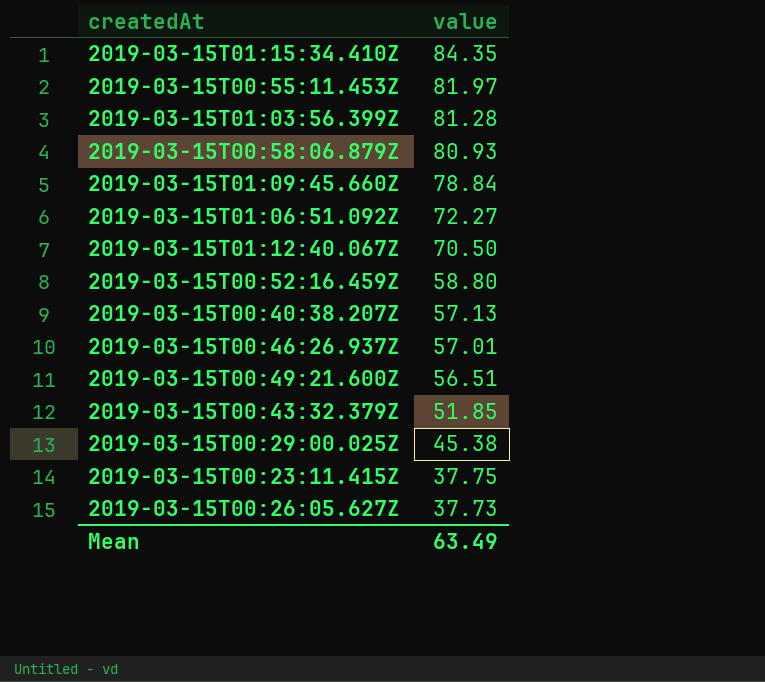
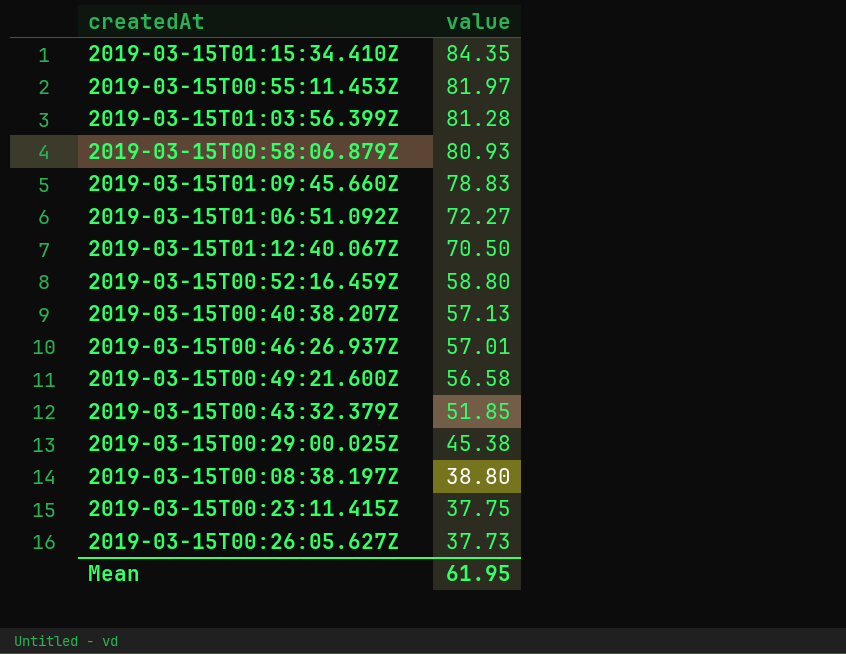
2019-03-15T01:09:45.660Z | value: 78.84 -> 78.83
2019-03-15T00:49:21.600Z | value: 56.51 -> 56.58
row 2019-03-15T00:08:38.197Z: none -> 38.80
Mean | value: 63.49 -> 61.95

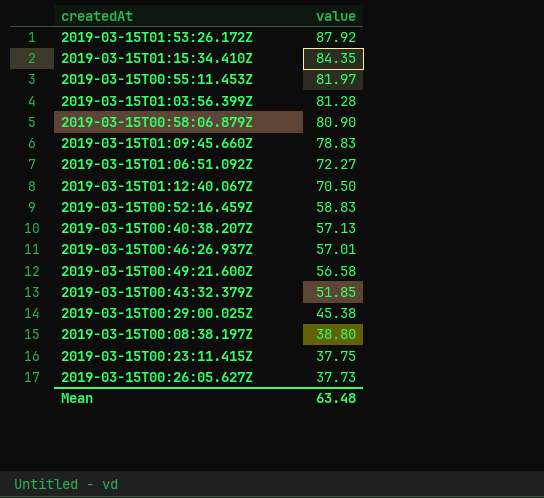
row 2019-03-15T01:53:26.172Z: none -> 87.92
2019-03-15T00:58:06.879Z | value: 80.93 -> 80.90
2019-03-15T00:52:16.459Z | value: 58.80 -> 58.83
Mean | value: 61.95 -> 63.48

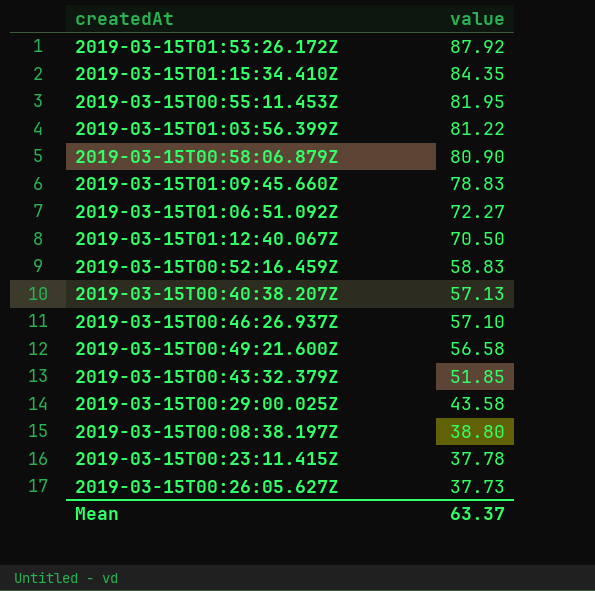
2019-03-15T00:55:11.453Z | value: 81.97 -> 81.95
2019-03-15T01:03:56.399Z | value: 81.28 -> 81.22
2019-03-15T00:46:26.937Z | value: 57.01 -> 57.10
2019-03-15T00:29:00.025Z | value: 45.38 -> 43.58
2019-03-15T00:23:11.415Z | value: 37.75 -> 37.78
Mean | value: 63.48 -> 63.37

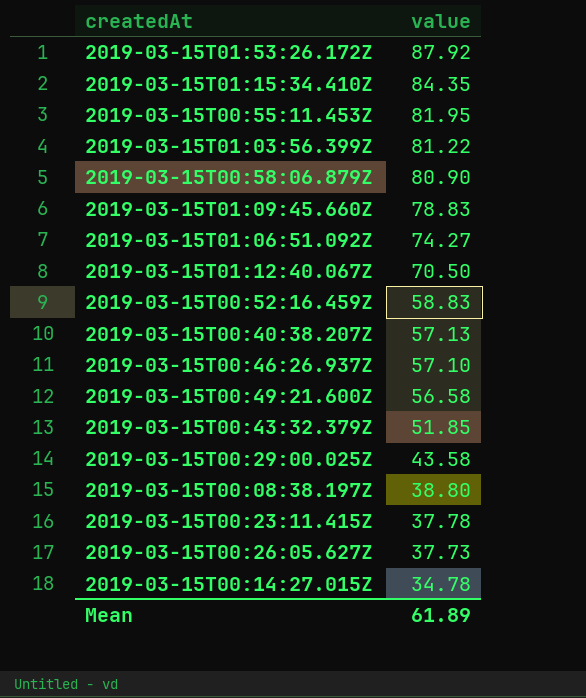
2019-03-15T01:06:51.092Z | value: 72.27 -> 74.27
row 2019-03-15T00:14:27.015Z: none -> 34.78
Mean | value: 63.37 -> 61.89

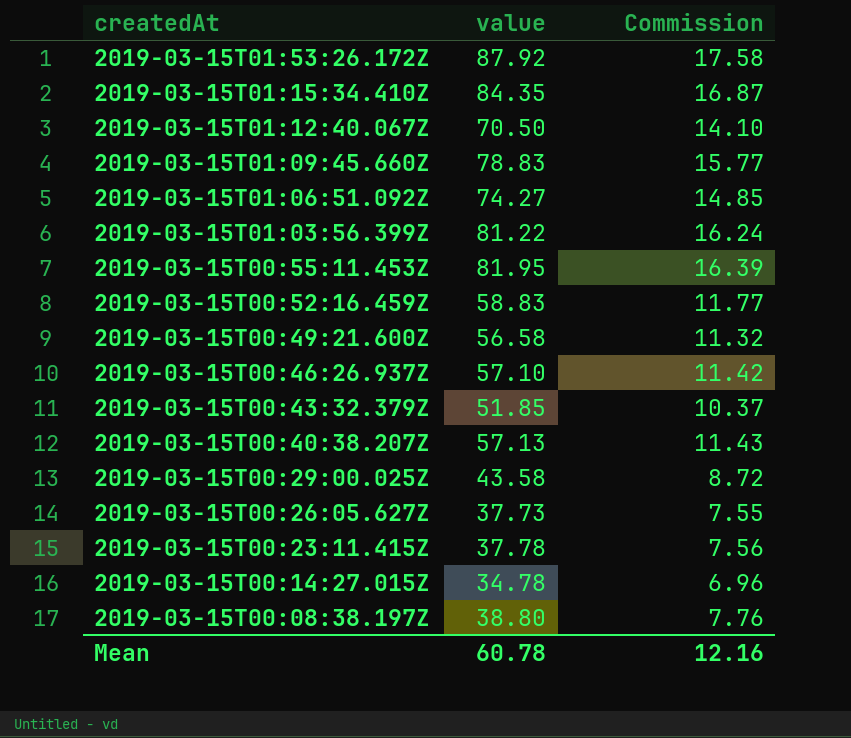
row order: value descending -> createdAt descending
column Commission | formula: none -> [value] * 0.2
row 2019-03-15T00:58:06.879Z: 80.90 -> none
Mean | value: 61.89 -> 60.78

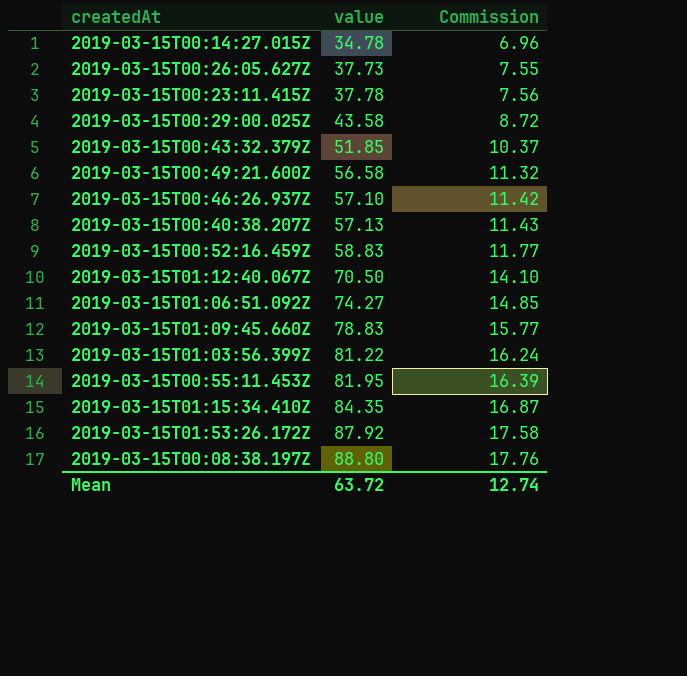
row order: createdAt descending -> value ascending
2019-03-15T00:08:38.197Z | value: 38.80 -> 88.80
2019-03-15T00:08:38.197Z | Commission: 7.76 -> 17.76
Mean | value: 60.78 -> 63.72
Mean | Commission: 12.16 -> 12.74

